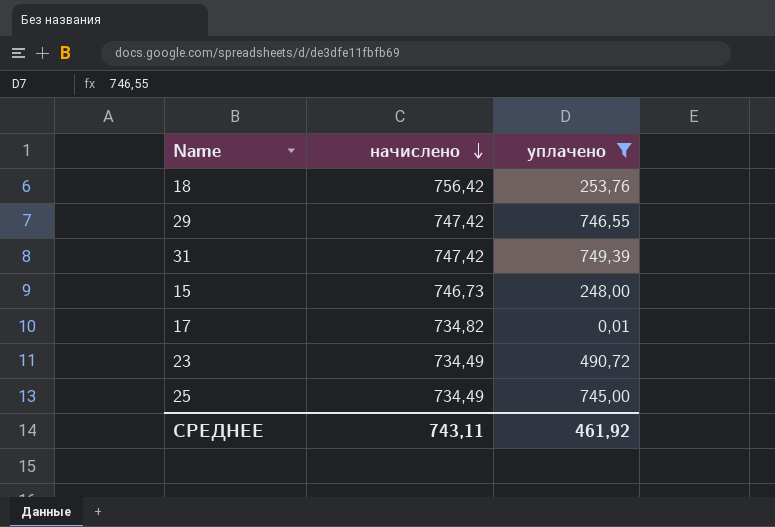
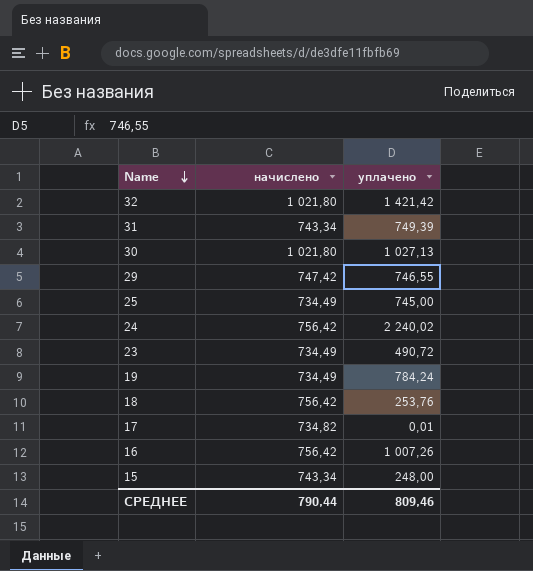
filter: уплачено <= 749,39 -> none
row order: начислено descending -> Name descending
31 | начислено: 747,42 -> 743,34
15 | начислено: 746,73 -> 743,34
СРЕДНЕЕ | начислено: 743,11 -> 790,44
СРЕДНЕЕ | уплачено: 461,92 -> 809,46

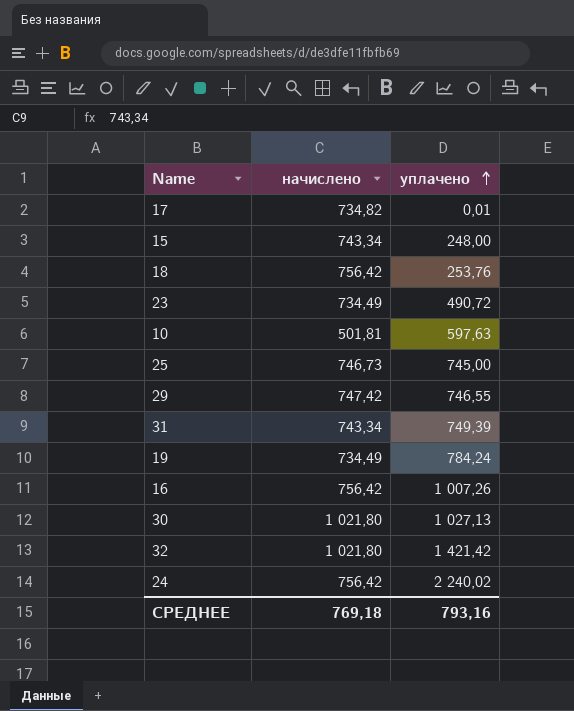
row order: Name descending -> уплачено ascending
row 10: none -> 501,81 | 597,63
25 | начислено: 734,49 -> 746,73
СРЕДНЕЕ | начислено: 790,44 -> 769,18
СРЕДНЕЕ | уплачено: 809,46 -> 793,16

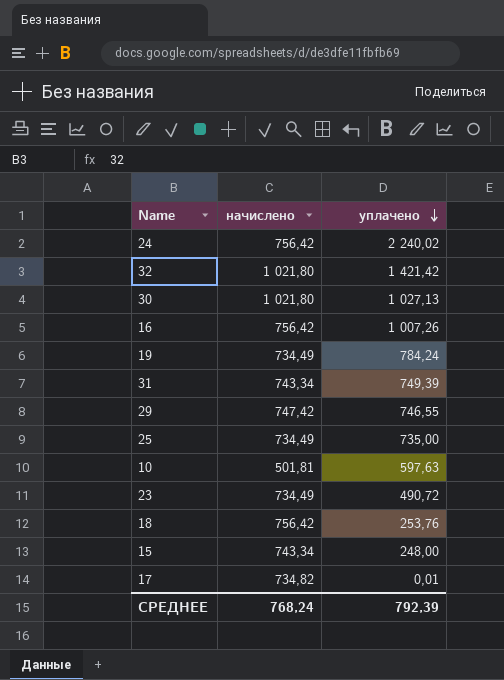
row order: уплачено ascending -> уплачено descending
25 | начислено: 746,73 -> 734,49
25 | уплачено: 745,00 -> 735,00
СРЕДНЕЕ | начислено: 769,18 -> 768,24
СРЕДНЕЕ | уплачено: 793,16 -> 792,39

